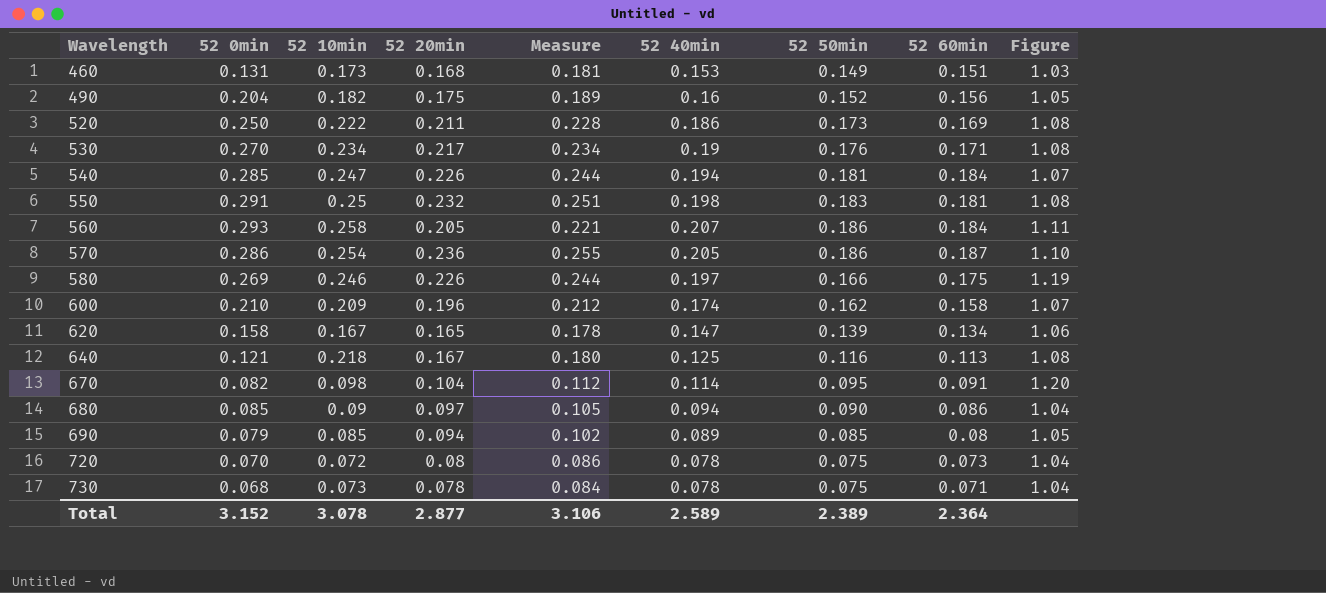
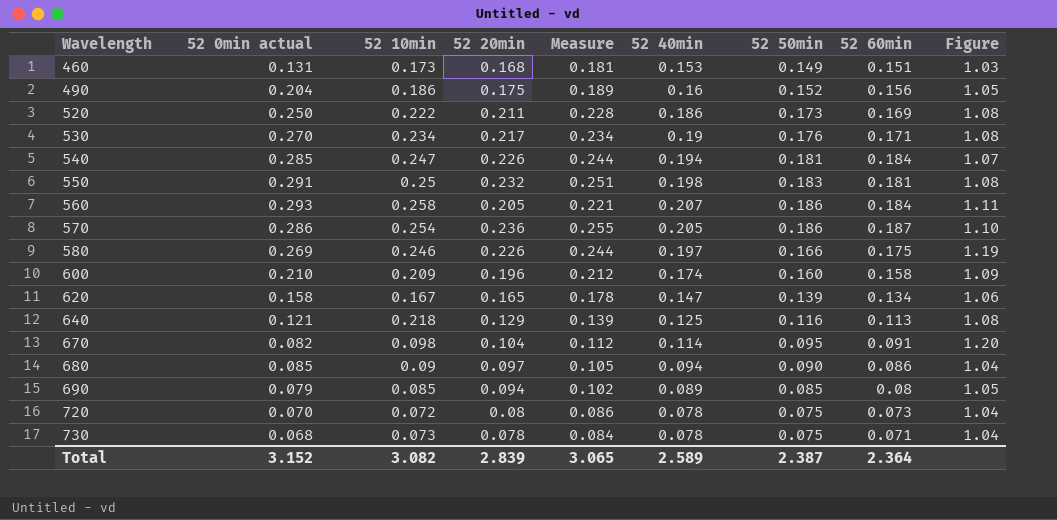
column name: 52 0min -> 52 0min actual
490 | 52 10min: 0.182 -> 0.186
600 | 52 50min: 0.162 -> 0.160
600 | Figure: 1.07 -> 1.09
640 | 52 20min: 0.167 -> 0.129
640 | Measure: 0.180 -> 0.139
Total | 52 10min: 3.078 -> 3.082
Total | 52 20min: 2.877 -> 2.839
Total | Measure: 3.106 -> 3.065
Total | 52 50min: 2.389 -> 2.387

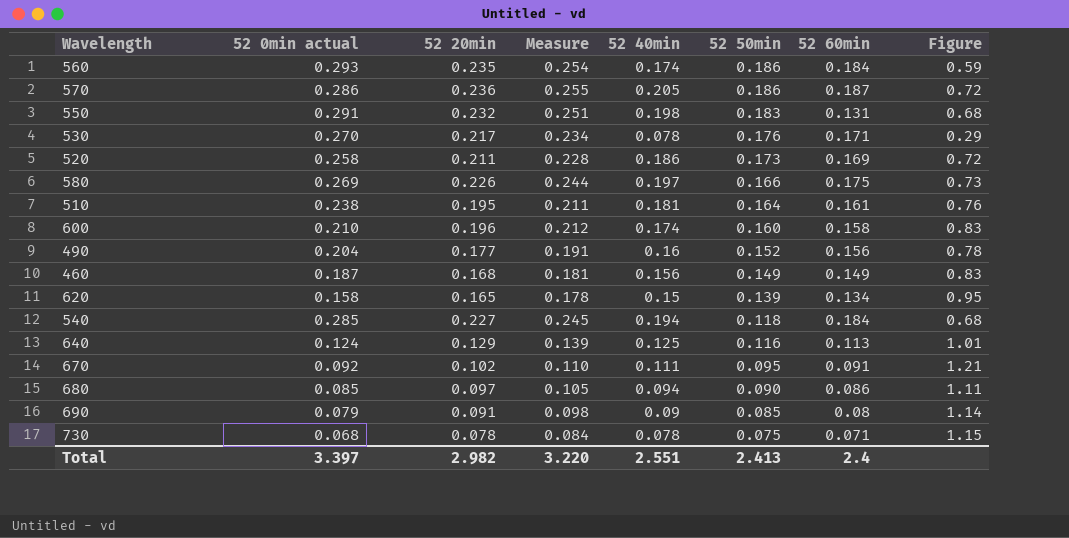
row order: Wavelength ascending -> 52 50min descending
column 52 10min | position: 3 -> none
column Figure | formula: [52 40min] / [52 50min] -> [52 40min] / [52 0min actual]
row 720: 0.070 | 0.072 | 0.08 | 0.086 | 0.078 | 0.075 | 0.073 | 1.04 -> none
560 | 52 20min: 0.205 -> 0.235
560 | Measure: 0.221 -> 0.254
560 | 52 40min: 0.207 -> 0.174
550 | 52 60min: 0.181 -> 0.131
530 | 52 40min: 0.19 -> 0.078
520 | 52 0min actual: 0.250 -> 0.258
row 510: none -> 0.238 | 0.195 | 0.211 | 0.181 | 0.164 | 0.161 | 0.76
490 | 52 20min: 0.175 -> 0.177
490 | Measure: 0.189 -> 0.191
460 | 52 0min actual: 0.131 -> 0.187
460 | 52 40min: 0.153 -> 0.156
460 | 52 60min: 0.151 -> 0.149
620 | 52 40min: 0.147 -> 0.15
540 | 52 20min: 0.226 -> 0.227
540 | Measure: 0.244 -> 0.245
540 | 52 50min: 0.181 -> 0.118
640 | 52 0min actual: 0.121 -> 0.124
670 | 52 0min actual: 0.082 -> 0.092
670 | 52 20min: 0.104 -> 0.102
670 | Measure: 0.112 -> 0.110
670 | 52 40min: 0.114 -> 0.111
690 | 52 20min: 0.094 -> 0.091
690 | Measure: 0.102 -> 0.098
690 | 52 40min: 0.089 -> 0.09
Total | 52 0min actual: 3.152 -> 3.397
Total | 52 20min: 2.839 -> 2.982
Total | Measure: 3.065 -> 3.220
Total | 52 40min: 2.589 -> 2.551
Total | 52 50min: 2.387 -> 2.413
Total | 52 60min: 2.364 -> 2.4

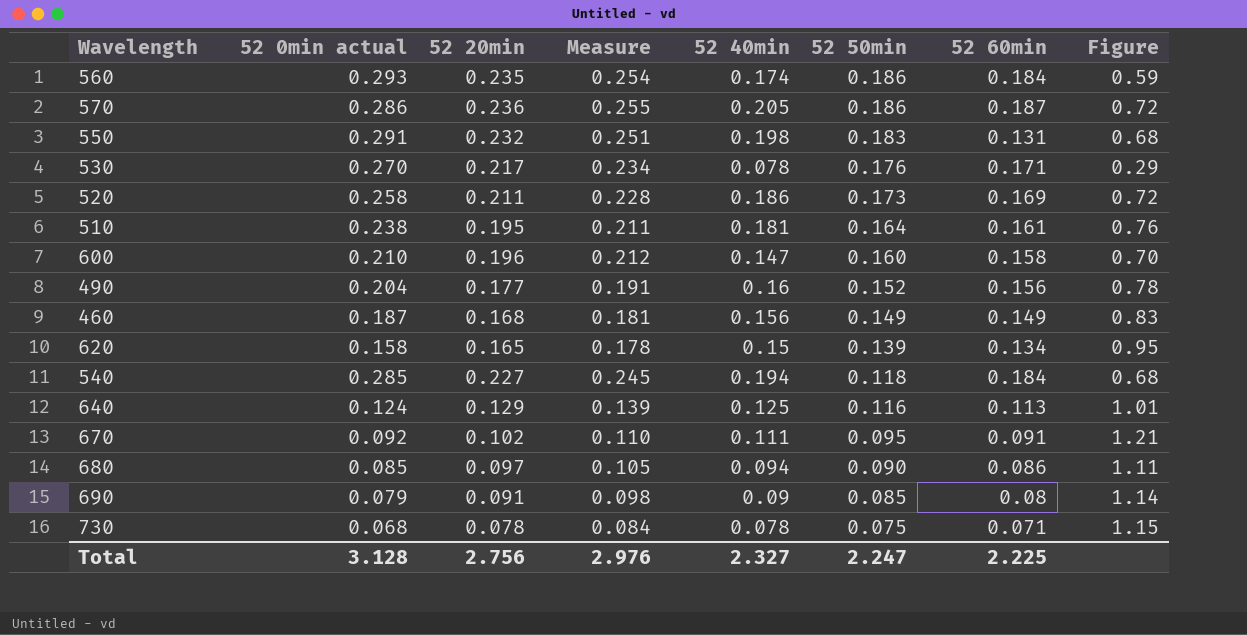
row 580: 0.269 | 0.226 | 0.244 | 0.197 | 0.166 | 0.175 | 0.73 -> none
600 | 52 40min: 0.174 -> 0.147
600 | Figure: 0.83 -> 0.70
Total | 52 0min actual: 3.397 -> 3.128
Total | 52 20min: 2.982 -> 2.756
Total | Measure: 3.220 -> 2.976
Total | 52 40min: 2.551 -> 2.327
Total | 52 50min: 2.413 -> 2.247
Total | 52 60min: 2.4 -> 2.225

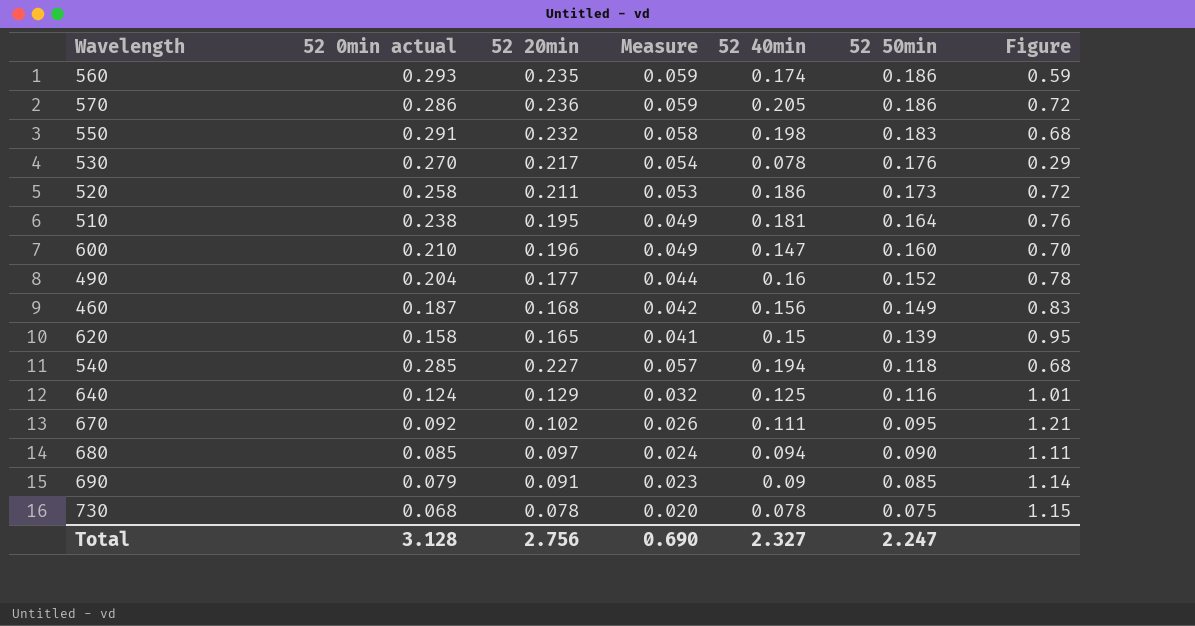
column 52 60min | position: 7 -> none
column Measure | formula: [52 20min] * 1.08 -> [52 20min] * 0.25
Total | Measure: 2.976 -> 0.690

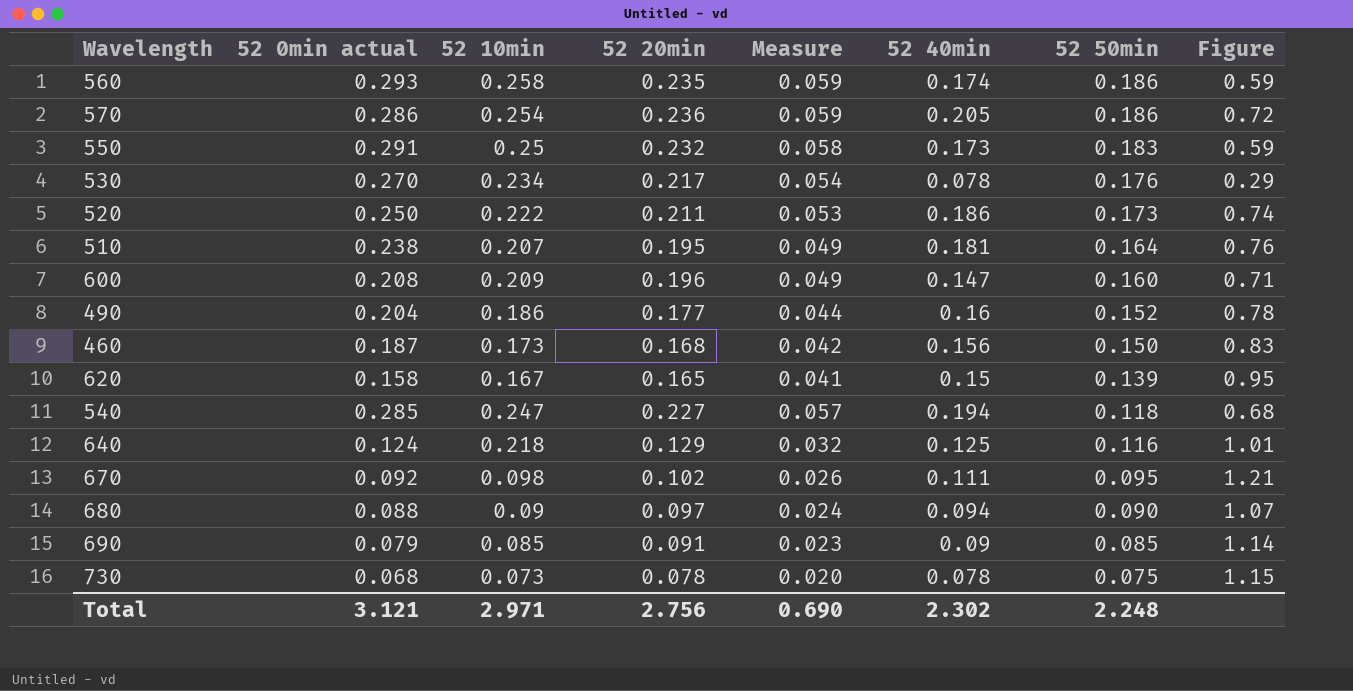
column 52 10min | position: none -> 3
550 | 52 40min: 0.198 -> 0.173
550 | Figure: 0.68 -> 0.59
520 | 52 0min actual: 0.258 -> 0.250
520 | Figure: 0.72 -> 0.74
600 | 52 0min actual: 0.210 -> 0.208
600 | Figure: 0.70 -> 0.71
460 | 52 50min: 0.149 -> 0.150
680 | 52 0min actual: 0.085 -> 0.088
680 | Figure: 1.11 -> 1.07
Total | 52 0min actual: 3.128 -> 3.121
Total | 52 40min: 2.327 -> 2.302
Total | 52 50min: 2.247 -> 2.248

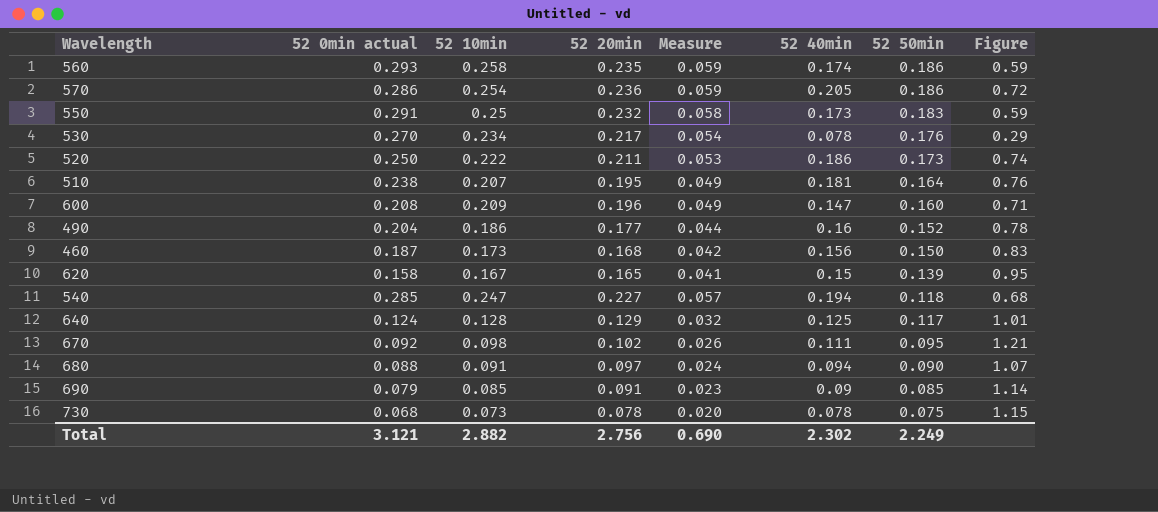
640 | 52 10min: 0.218 -> 0.128
640 | 52 50min: 0.116 -> 0.117
680 | 52 10min: 0.09 -> 0.091
Total | 52 10min: 2.971 -> 2.882
Total | 52 50min: 2.248 -> 2.249

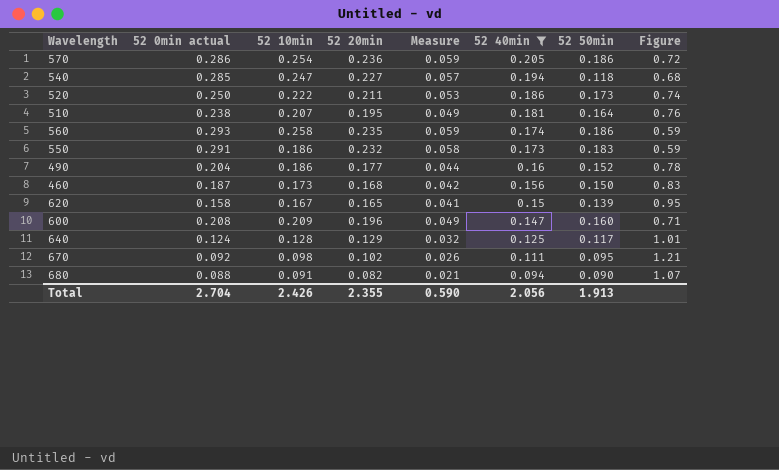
filter: none -> 52 40min >= 0.094
row order: 52 50min descending -> 52 40min descending
550 | 52 10min: 0.25 -> 0.186
680 | 52 20min: 0.097 -> 0.082
680 | Measure: 0.024 -> 0.021
Total | 52 0min actual: 3.121 -> 2.704
Total | 52 10min: 2.882 -> 2.426
Total | 52 20min: 2.756 -> 2.355
Total | Measure: 0.690 -> 0.590
Total | 52 40min: 2.302 -> 2.056
Total | 52 50min: 2.249 -> 1.913

